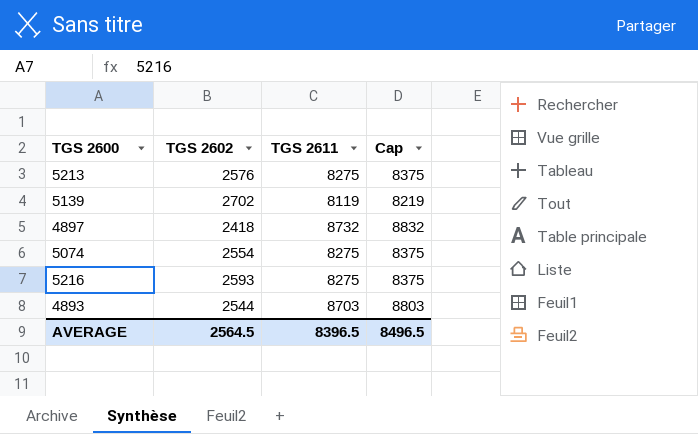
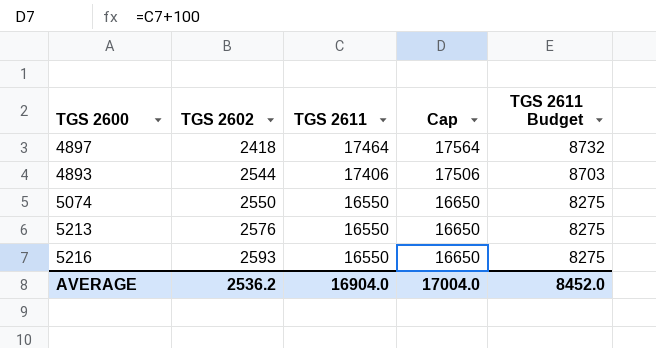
row order: none -> TGS 2602 ascending
column TGS 2611 Budget | formula: none -> [TGS 2611] * 0.5
row 5139: 2702 | 8119 | 8219 -> none
4897 | TGS 2611: 8732 -> 17464
4897 | Cap: 8832 -> 17564
4893 | TGS 2611: 8703 -> 17406
4893 | Cap: 8803 -> 17506
5074 | TGS 2602: 2554 -> 2550
5074 | TGS 2611: 8275 -> 16550
5074 | Cap: 8375 -> 16650
5213 | TGS 2611: 8275 -> 16550
5213 | Cap: 8375 -> 16650
5216 | TGS 2611: 8275 -> 16550
5216 | Cap: 8375 -> 16650
AVERAGE | TGS 2602: 2564.5 -> 2536.2
AVERAGE | TGS 2611: 8396.5 -> 16904.0
AVERAGE | Cap: 8496.5 -> 17004.0

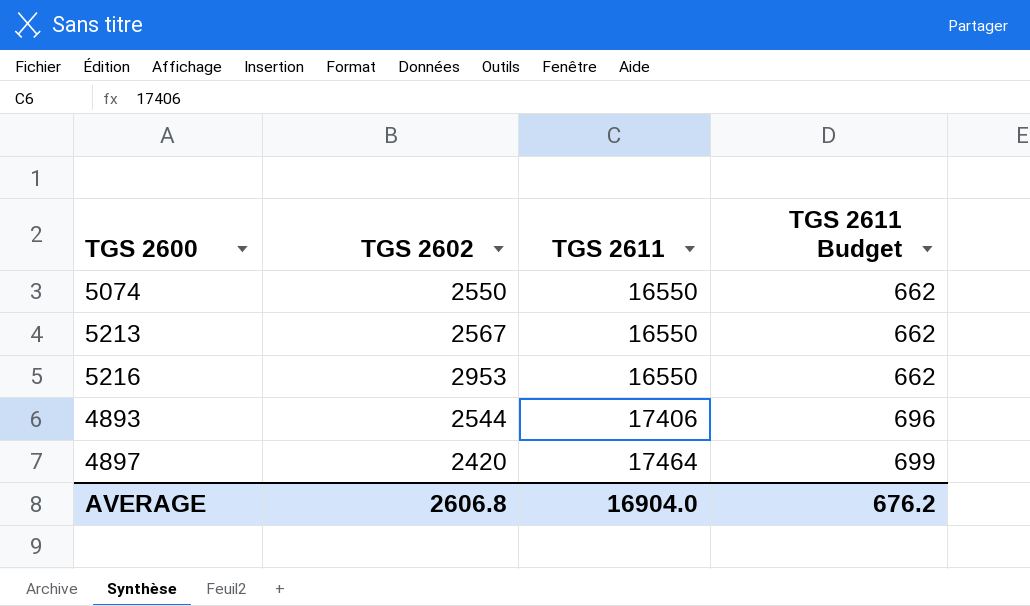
row order: TGS 2602 ascending -> TGS 2611 ascending
column Cap | formula: [TGS 2611] + 100 -> none
column TGS 2611 Budget | formula: [TGS 2611] * 0.5 -> [TGS 2611] * 0.04
5213 | TGS 2602: 2576 -> 2567
5216 | TGS 2602: 2593 -> 2953
4897 | TGS 2602: 2418 -> 2420
AVERAGE | TGS 2602: 2536.2 -> 2606.8
AVERAGE | TGS 2611 Budget: 8452.0 -> 676.2

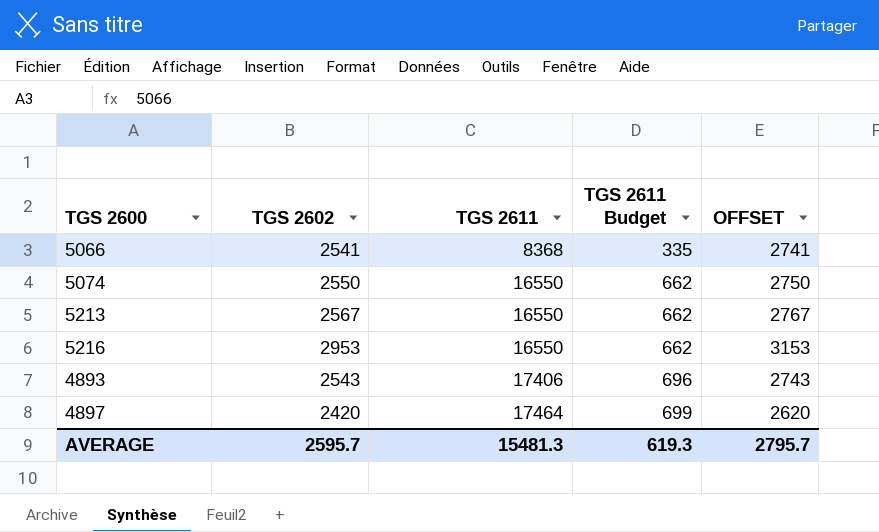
column OFFSET | formula: none -> [TGS 2602] + 200
row 5066: none -> 2541 | 8368 | 335 | 2741
4893 | TGS 2602: 2544 -> 2543
AVERAGE | TGS 2602: 2606.8 -> 2595.7
AVERAGE | TGS 2611: 16904.0 -> 15481.3
AVERAGE | TGS 2611 Budget: 676.2 -> 619.3

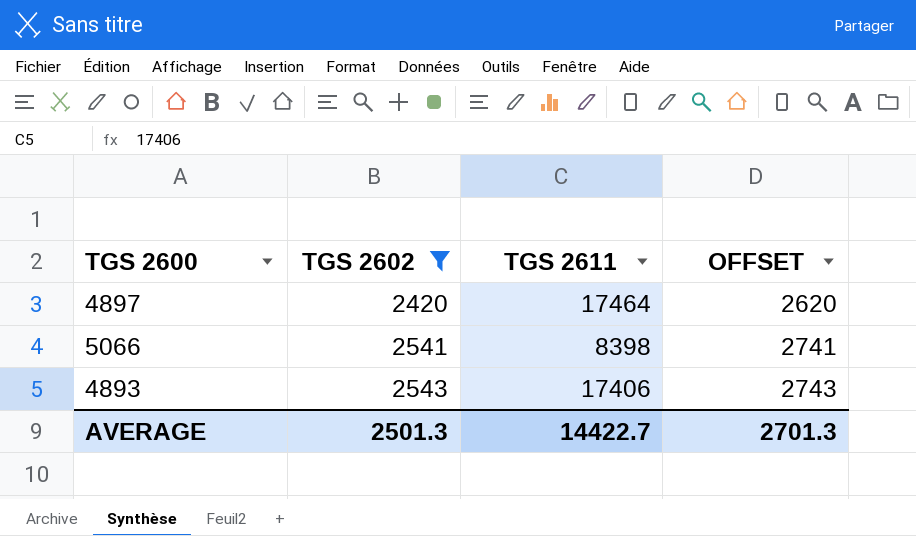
filter: none -> TGS 2602 <= 2543
row order: TGS 2611 ascending -> TGS 2602 ascending
column TGS 2611 Budget | formula: [TGS 2611] * 0.04 -> none
5066 | TGS 2611: 8368 -> 8398
AVERAGE | TGS 2602: 2595.7 -> 2501.3
AVERAGE | TGS 2611: 15481.3 -> 14422.7
AVERAGE | OFFSET: 2795.7 -> 2701.3

